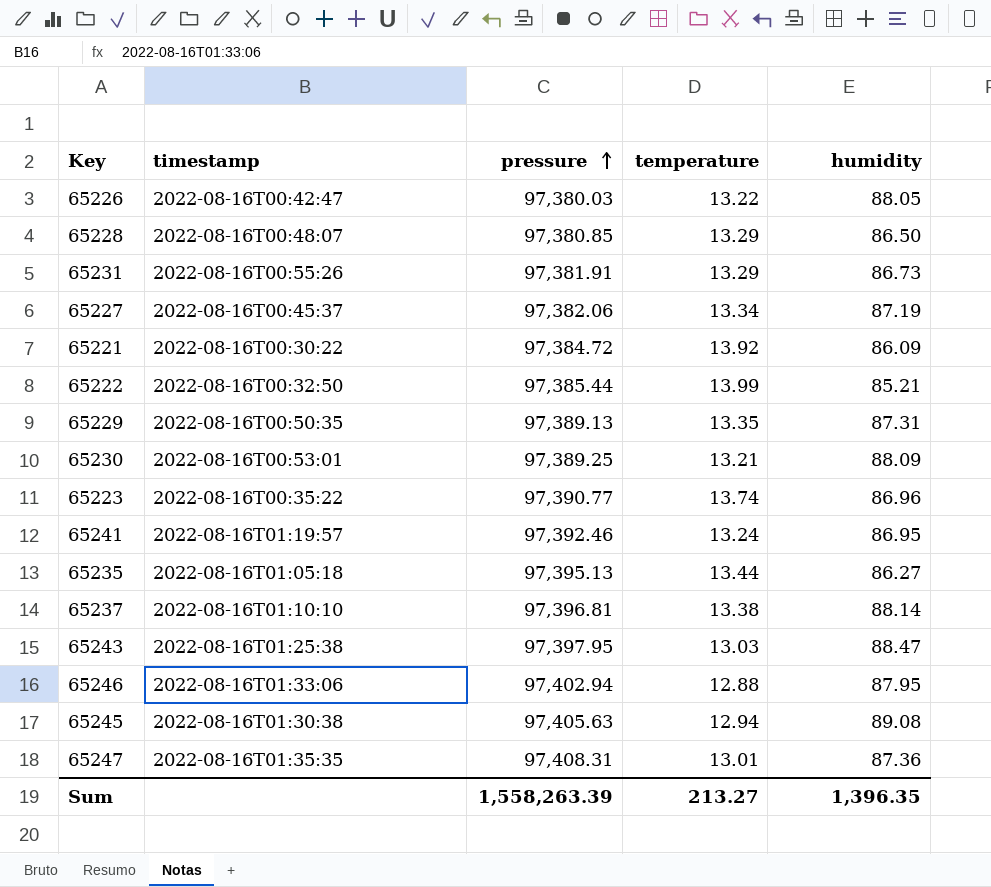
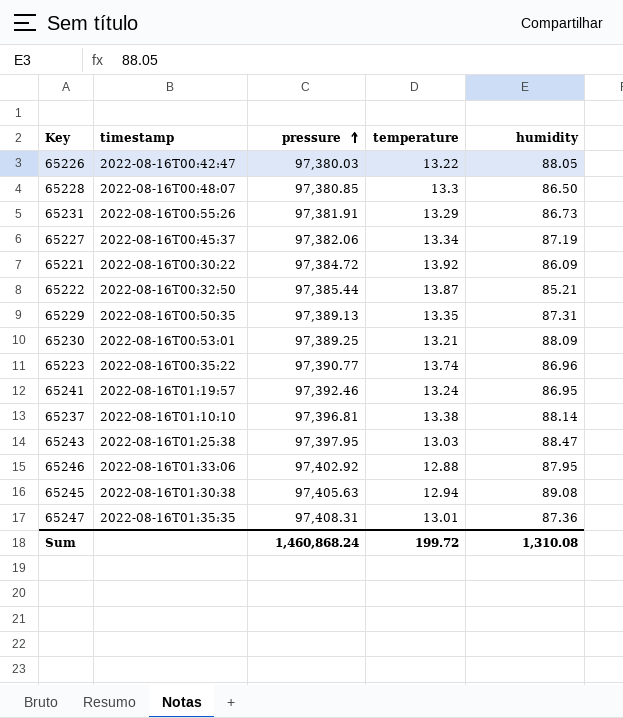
row 65235: 2022-08-16T01:05:18 | 97,395.13 | 13.44 | 86.27 -> none
65228 | temperature: 13.29 -> 13.3
65222 | temperature: 13.99 -> 13.87
65246 | pressure: 97,402.94 -> 97,402.92
Sum | pressure: 1,558,263.39 -> 1,460,868.24
Sum | temperature: 213.27 -> 199.72
Sum | humidity: 1,396.35 -> 1,310.08

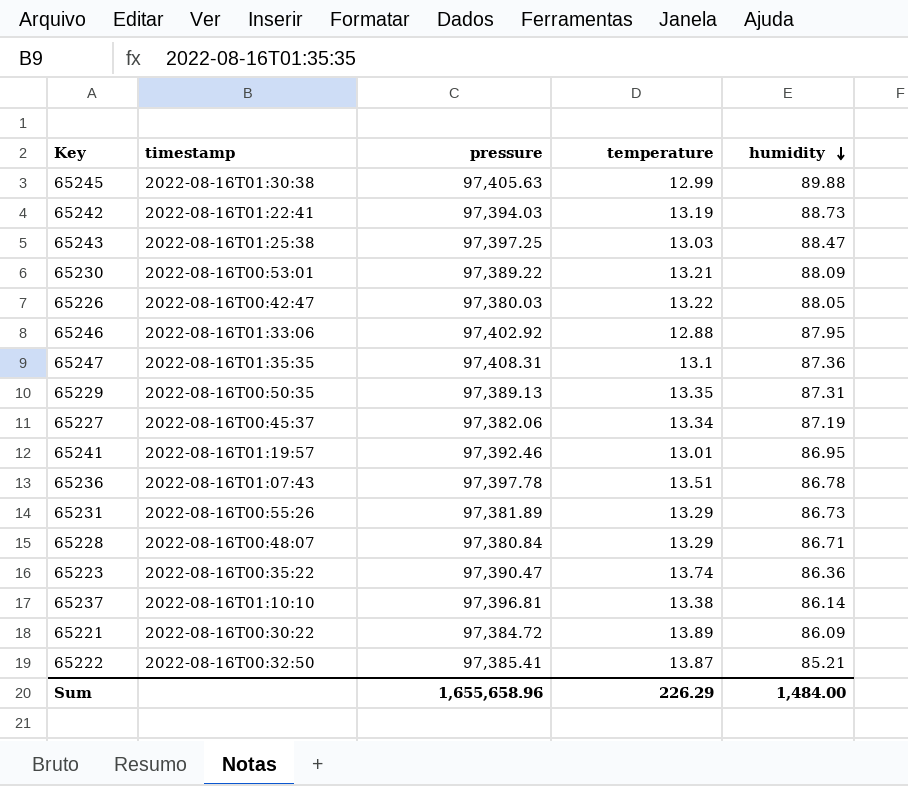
row order: pressure ascending -> humidity descending
65245 | temperature: 12.94 -> 12.99
65245 | humidity: 89.08 -> 89.88
row 65242: none -> 2022-08-16T01:22:41 | 97,394.03 | 13.19 | 88.73
65243 | pressure: 97,397.95 -> 97,397.25
65230 | pressure: 97,389.25 -> 97,389.22
65247 | temperature: 13.01 -> 13.1
65241 | temperature: 13.24 -> 13.01
row 65236: none -> 2022-08-16T01:07:43 | 97,397.78 | 13.51 | 86.78
65231 | pressure: 97,381.91 -> 97,381.89
65228 | pressure: 97,380.85 -> 97,380.84
65228 | temperature: 13.3 -> 13.29
65228 | humidity: 86.50 -> 86.71
65223 | pressure: 97,390.77 -> 97,390.47
65223 | humidity: 86.96 -> 86.36
65237 | humidity: 88.14 -> 86.14
65221 | temperature: 13.92 -> 13.89
65222 | pressure: 97,385.44 -> 97,385.41
Sum | pressure: 1,460,868.24 -> 1,655,658.96
Sum | temperature: 199.72 -> 226.29
Sum | humidity: 1,310.08 -> 1,484.00

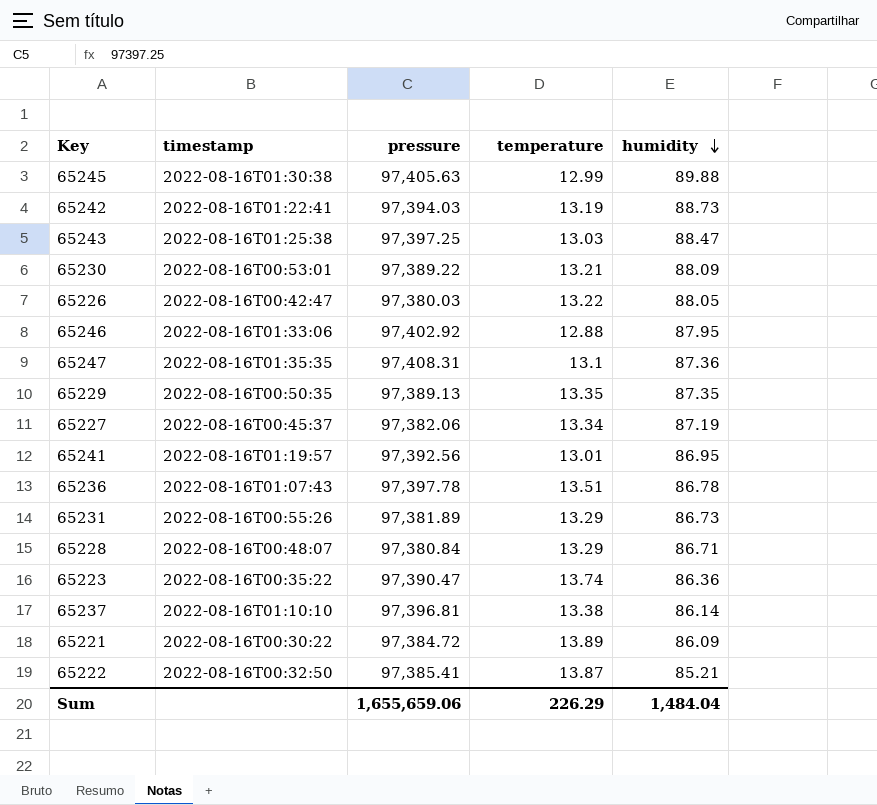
65229 | humidity: 87.31 -> 87.35
65241 | pressure: 97,392.46 -> 97,392.56
Sum | pressure: 1,655,658.96 -> 1,655,659.06
Sum | humidity: 1,484.00 -> 1,484.04

